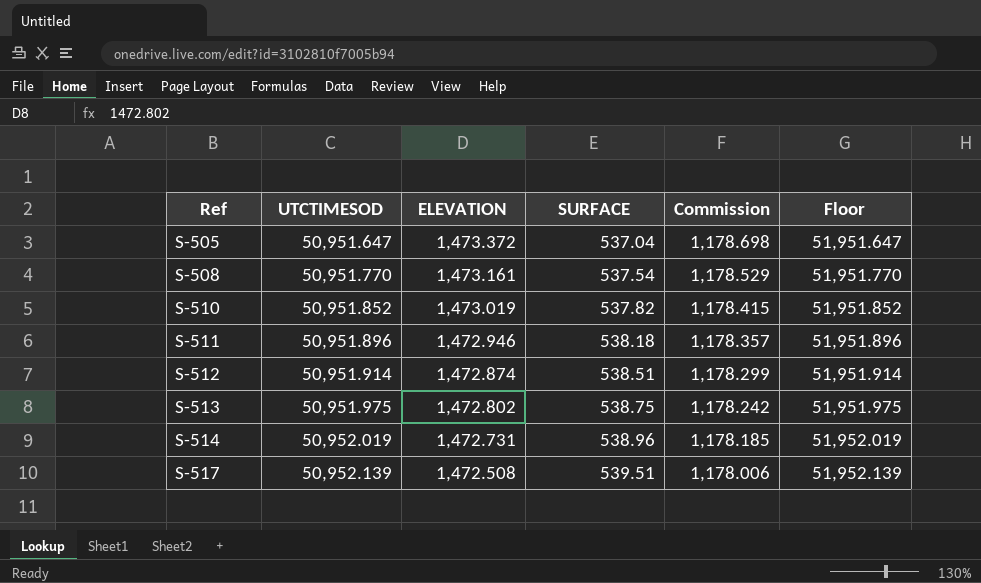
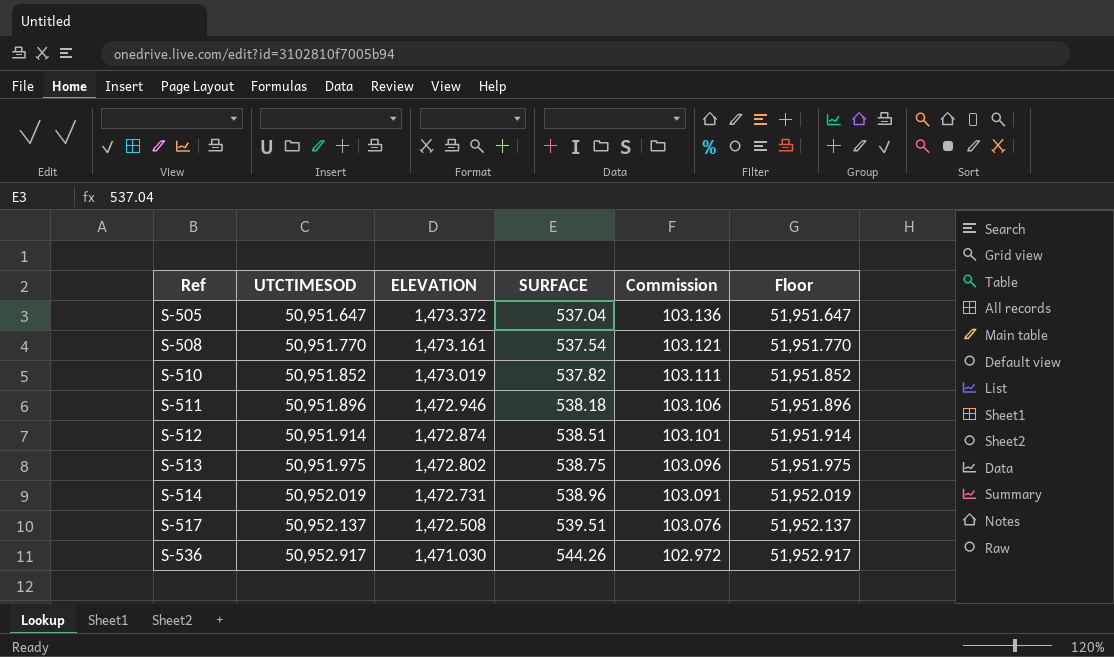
column Commission | formula: [ELEVATION] * 0.8 -> [ELEVATION] * 0.07
S-517 | UTCTIMESOD: 50,952.139 -> 50,952.137
S-517 | Floor: 51,952.139 -> 51,952.137
row S-536: none -> 50,952.917 | 1,471.030 | 544.26 | 102.972 | 51,952.917

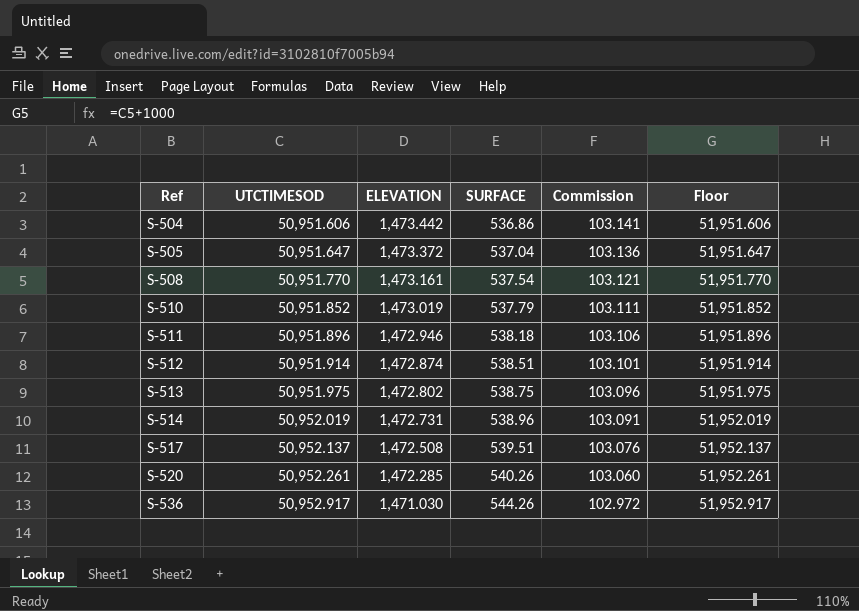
row S-504: none -> 50,951.606 | 1,473.442 | 536.86 | 103.141 | 51,951.606
S-510 | SURFACE: 537.82 -> 537.79
row S-520: none -> 50,952.261 | 1,472.285 | 540.26 | 103.060 | 51,952.261

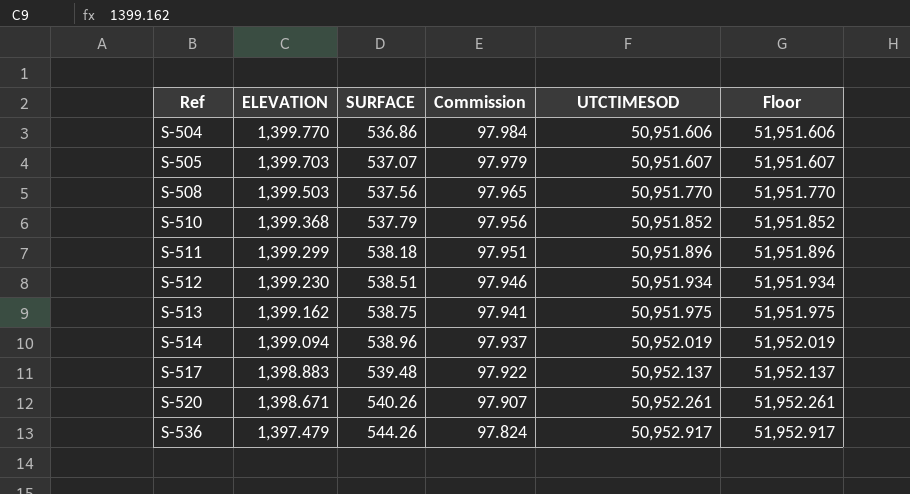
column UTCTIMESOD | position: 2 -> 5
S-504 | ELEVATION: 1,473.442 -> 1,399.770
S-504 | Commission: 103.141 -> 97.984
S-505 | ELEVATION: 1,473.372 -> 1,399.703
S-505 | SURFACE: 537.04 -> 537.07
S-505 | Commission: 103.136 -> 97.979
S-505 | UTCTIMESOD: 50,951.647 -> 50,951.607
S-505 | Floor: 51,951.647 -> 51,951.607
S-508 | ELEVATION: 1,473.161 -> 1,399.503
S-508 | SURFACE: 537.54 -> 537.56
S-508 | Commission: 103.121 -> 97.965
S-510 | ELEVATION: 1,473.019 -> 1,399.368
S-510 | Commission: 103.111 -> 97.956
S-511 | ELEVATION: 1,472.946 -> 1,399.299
S-511 | Commission: 103.106 -> 97.951
S-512 | ELEVATION: 1,472.874 -> 1,399.230
S-512 | Commission: 103.101 -> 97.946
S-512 | UTCTIMESOD: 50,951.914 -> 50,951.934
S-512 | Floor: 51,951.914 -> 51,951.934
S-513 | ELEVATION: 1,472.802 -> 1,399.162
S-513 | Commission: 103.096 -> 97.941
S-514 | ELEVATION: 1,472.731 -> 1,399.094
S-514 | Commission: 103.091 -> 97.937
S-517 | ELEVATION: 1,472.508 -> 1,398.883
S-517 | SURFACE: 539.51 -> 539.48
S-517 | Commission: 103.076 -> 97.922
S-520 | ELEVATION: 1,472.285 -> 1,398.671
S-520 | Commission: 103.060 -> 97.907
S-536 | ELEVATION: 1,471.030 -> 1,397.479
S-536 | Commission: 102.972 -> 97.824

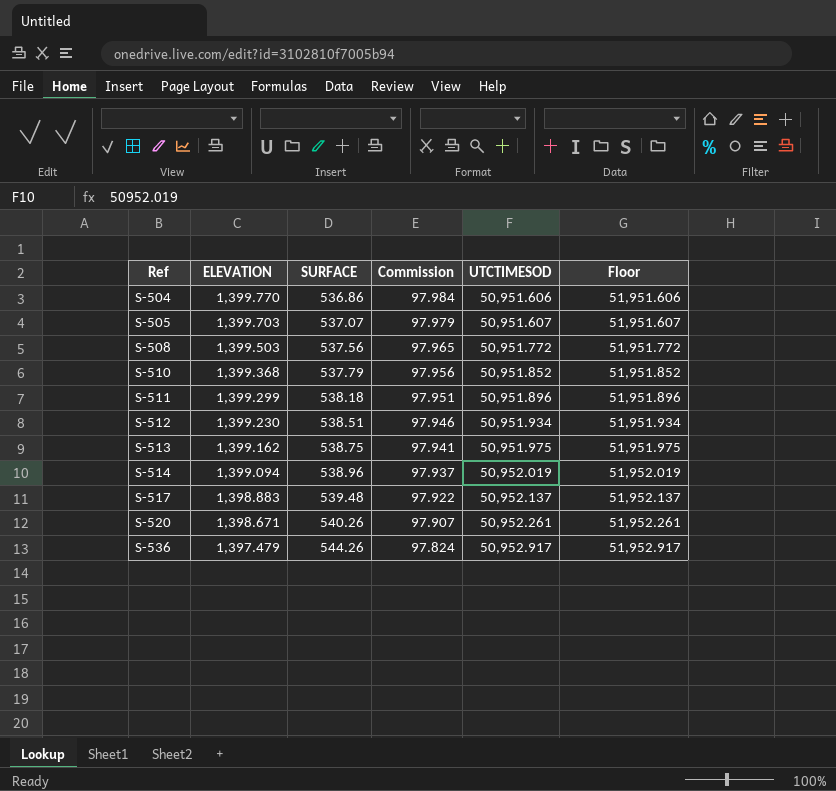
S-508 | UTCTIMESOD: 50,951.770 -> 50,951.772
S-508 | Floor: 51,951.770 -> 51,951.772

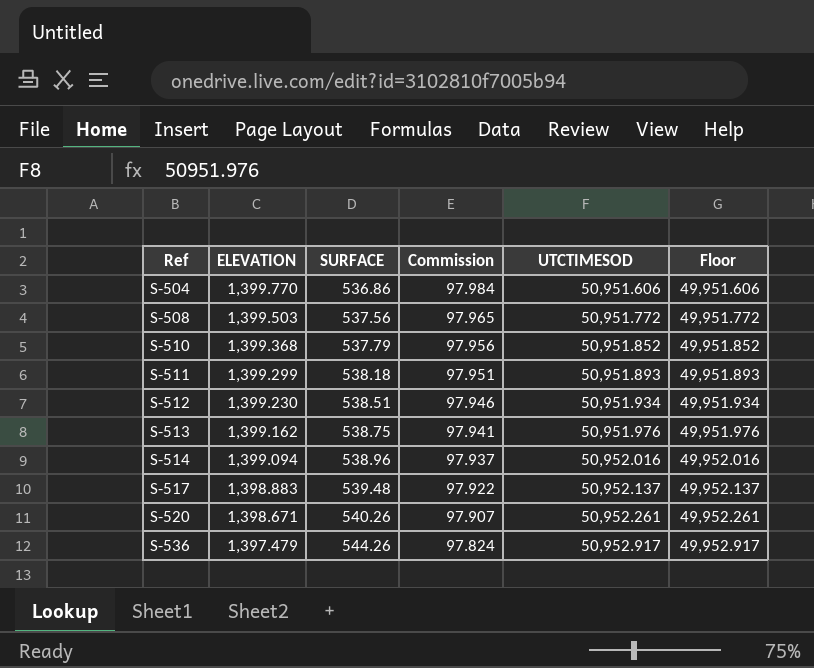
column Floor | formula: [UTCTIMESOD] + 1000 -> [UTCTIMESOD] - 1000
row S-505: 1,399.703 | 537.07 | 97.979 | 50,951.607 | 51,951.607 -> none
S-511 | UTCTIMESOD: 50,951.896 -> 50,951.893
S-513 | UTCTIMESOD: 50,951.975 -> 50,951.976
S-514 | UTCTIMESOD: 50,952.019 -> 50,952.016

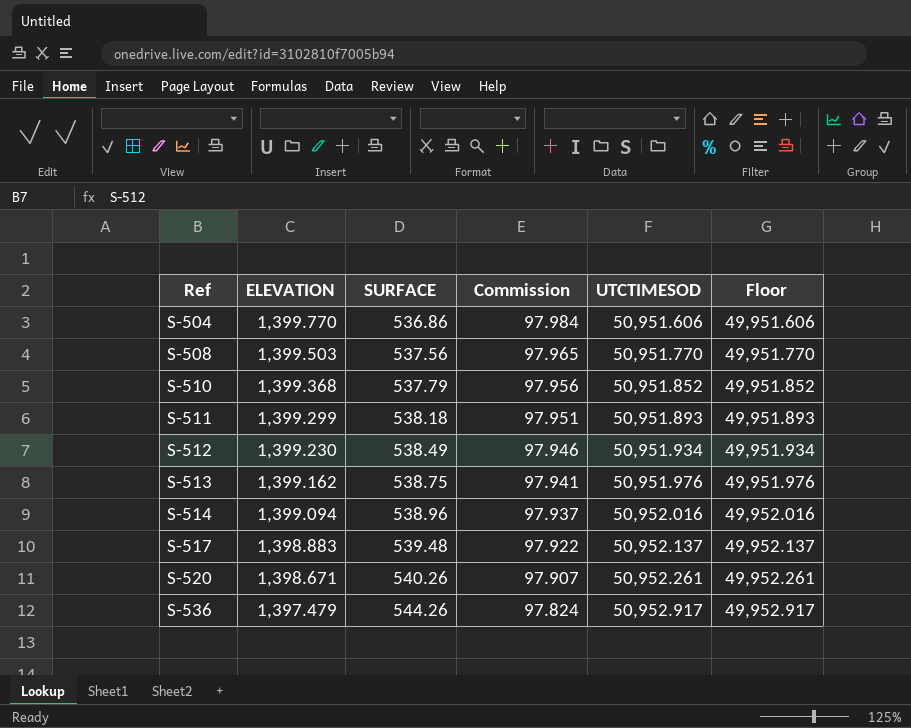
S-508 | UTCTIMESOD: 50,951.772 -> 50,951.770
S-508 | Floor: 49,951.772 -> 49,951.770
S-512 | SURFACE: 538.51 -> 538.49

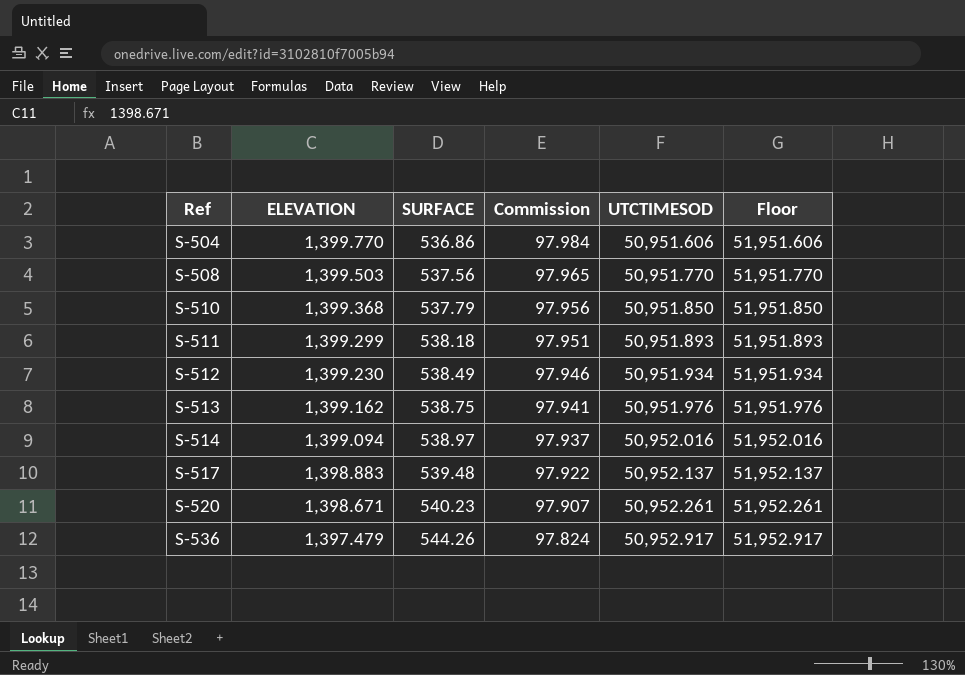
column Floor | formula: [UTCTIMESOD] - 1000 -> [UTCTIMESOD] + 1000
S-510 | UTCTIMESOD: 50,951.852 -> 50,951.850
S-514 | SURFACE: 538.96 -> 538.97
S-520 | SURFACE: 540.26 -> 540.23

